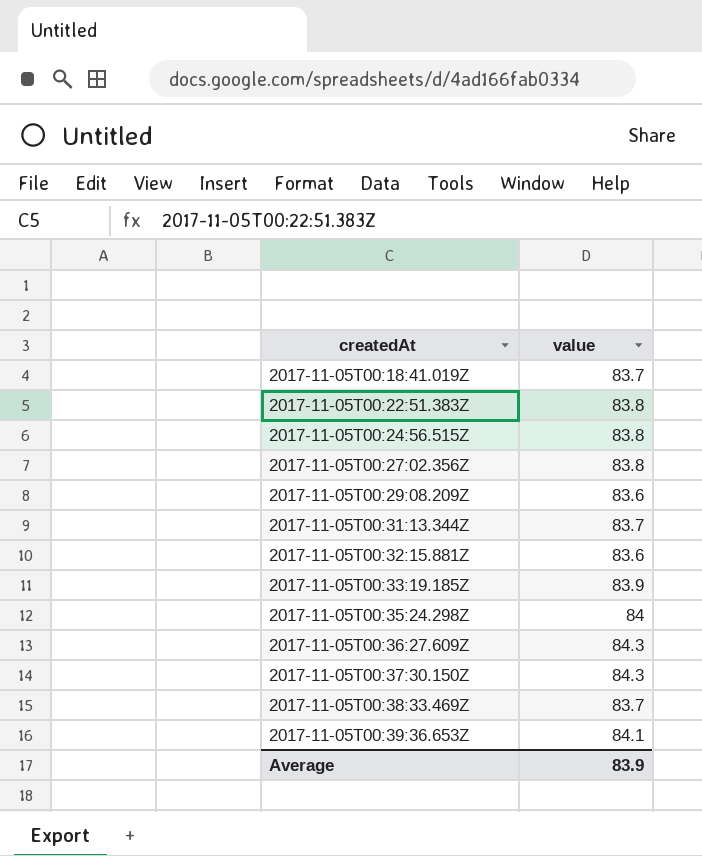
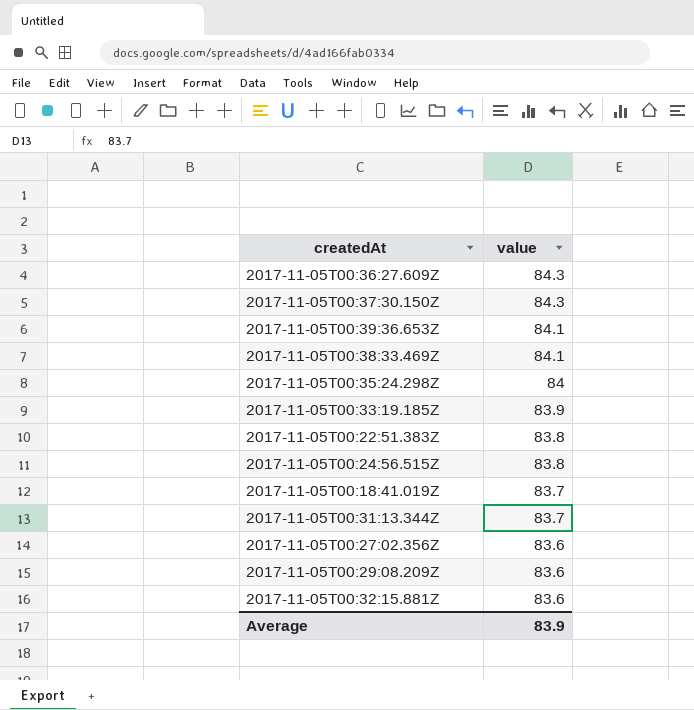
row order: createdAt ascending -> value descending
2017-11-05T00:38:33.469Z | value: 83.7 -> 84.1
2017-11-05T00:27:02.356Z | value: 83.8 -> 83.6

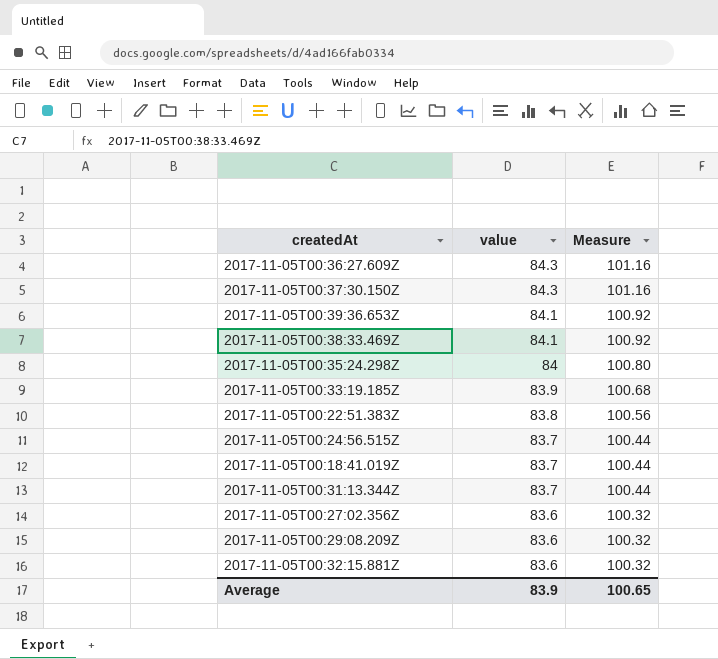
column Measure | formula: none -> [value] * 1.2
2017-11-05T00:24:56.515Z | value: 83.8 -> 83.7

